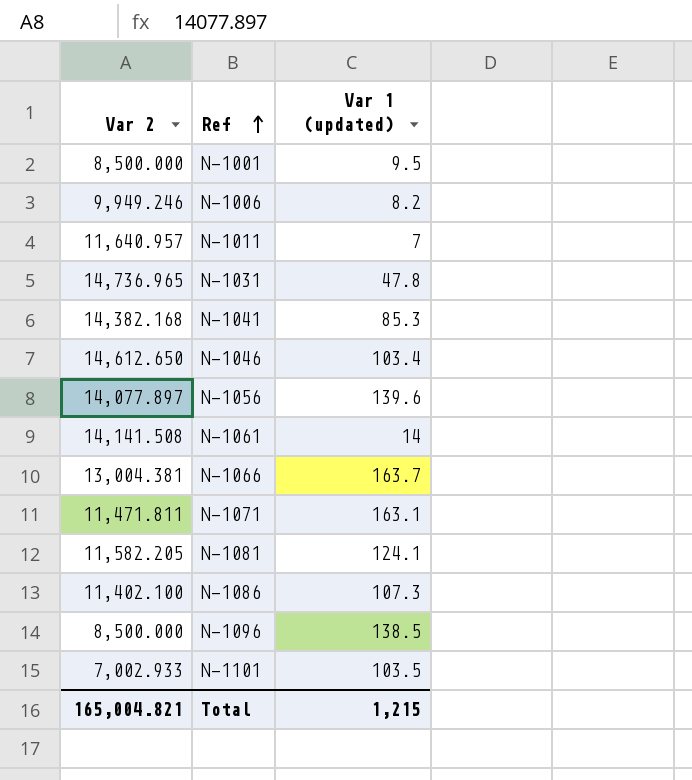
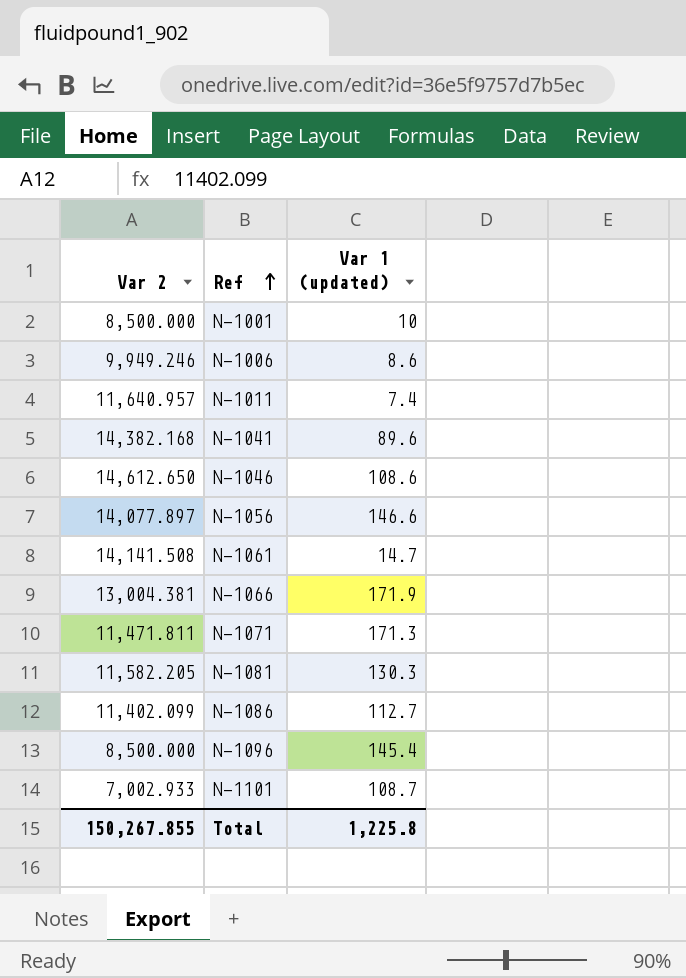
row N-1031: 14,736.965 | 47.8 -> none
N-1001 | Var 1 (updated): 9.5 -> 10
N-1006 | Var 1 (updated): 8.2 -> 8.6
N-1011 | Var 1 (updated): 7 -> 7.4
N-1041 | Var 1 (updated): 85.3 -> 89.6
N-1046 | Var 1 (updated): 103.4 -> 108.6
N-1056 | Var 1 (updated): 139.6 -> 146.6
N-1061 | Var 1 (updated): 14 -> 14.7
N-1066 | Var 1 (updated): 163.7 -> 171.9
N-1071 | Var 1 (updated): 163.1 -> 171.3
N-1081 | Var 1 (updated): 124.1 -> 130.3
N-1086 | Var 2: 11,402.100 -> 11,402.099
N-1086 | Var 1 (updated): 107.3 -> 112.7
N-1096 | Var 1 (updated): 138.5 -> 145.4
N-1101 | Var 1 (updated): 103.5 -> 108.7
Total | Var 2: 165,004.821 -> 150,267.855
Total | Var 1 (updated): 1,215 -> 1,225.8

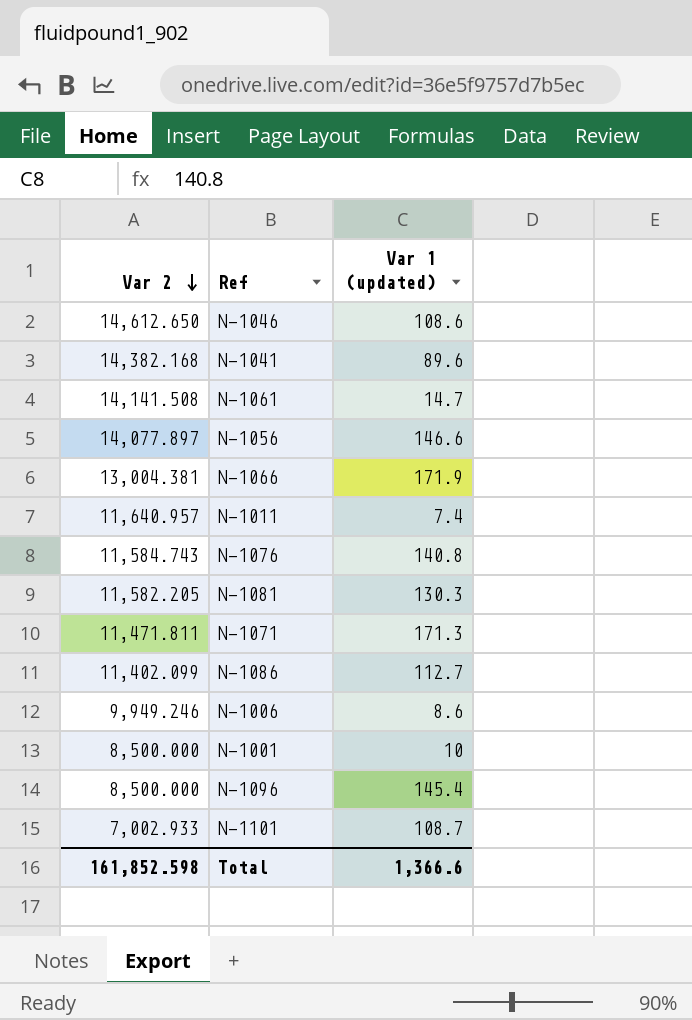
row order: Ref ascending -> Var 2 descending
row N-1076: none -> 11,584.743 | 140.8
Total | Var 2: 150,267.855 -> 161,852.598
Total | Var 1 (updated): 1,225.8 -> 1,366.6

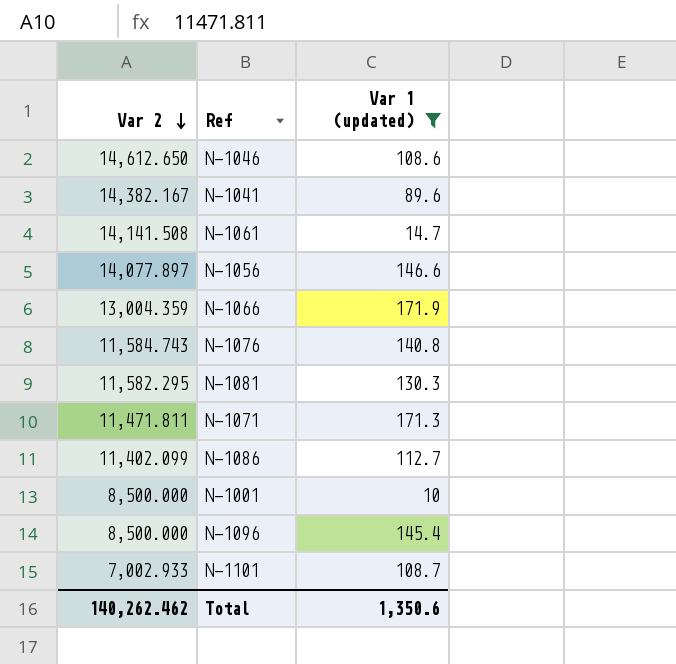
filter: none -> Var 1 (updated) >= 10
N-1041 | Var 2: 14,382.168 -> 14,382.167
N-1066 | Var 2: 13,004.381 -> 13,004.359
N-1081 | Var 2: 11,582.205 -> 11,582.295
Total | Var 2: 161,852.598 -> 140,262.462
Total | Var 1 (updated): 1,366.6 -> 1,350.6

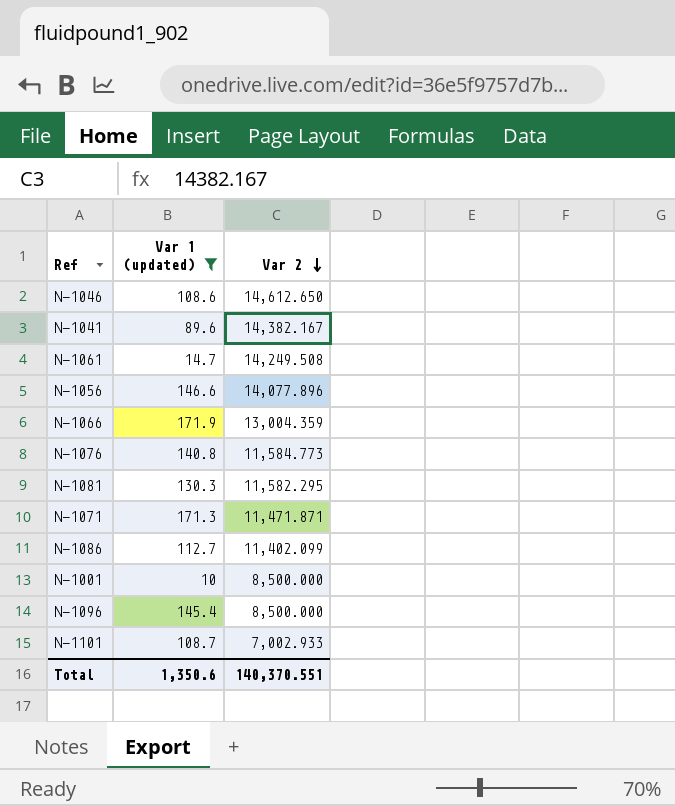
column Var 2 | position: 1 -> 3
N-1061 | Var 2: 14,141.508 -> 14,249.508
N-1056 | Var 2: 14,077.897 -> 14,077.896
N-1076 | Var 2: 11,584.743 -> 11,584.773
N-1071 | Var 2: 11,471.811 -> 11,471.871
Total | Var 2: 140,262.462 -> 140,370.551

